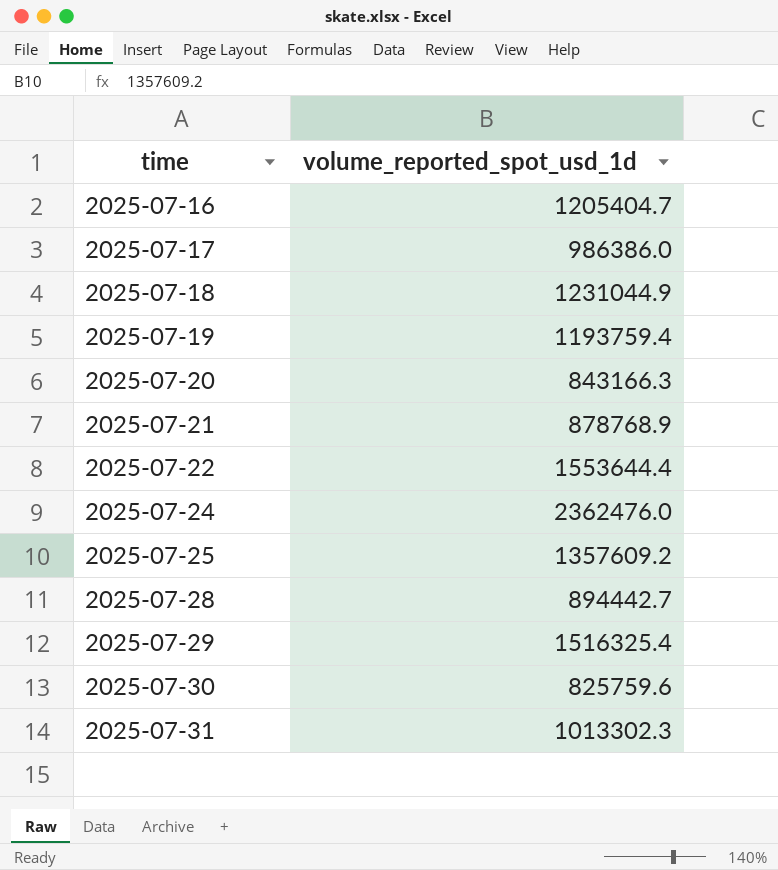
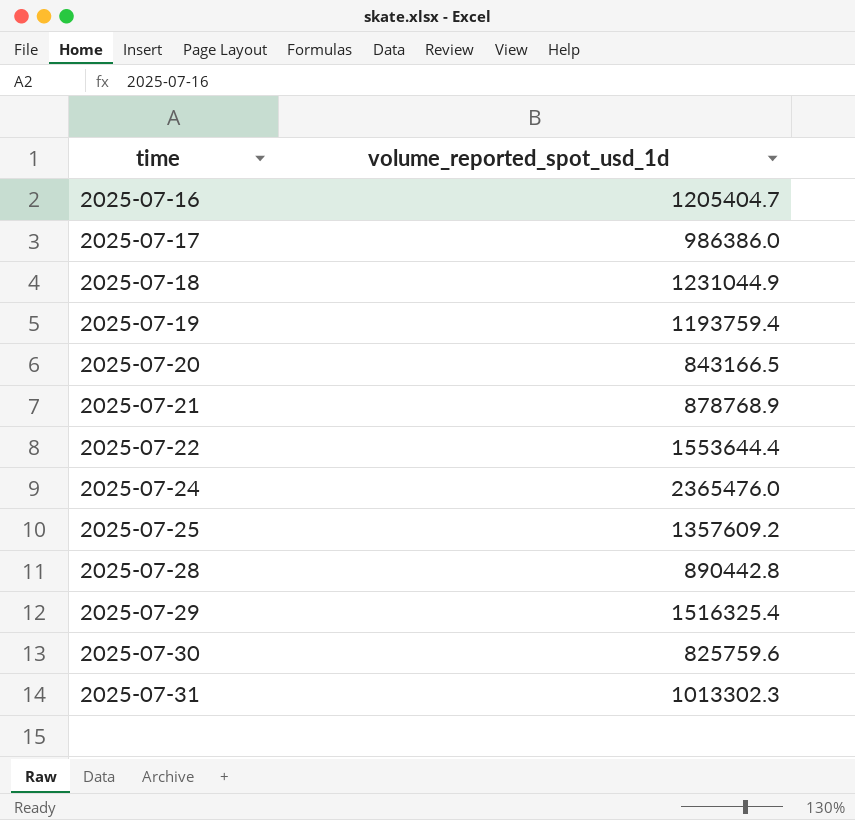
2025-07-20 | volume_reported_spot_usd_1d: 843166.3 -> 843166.5
2025-07-24 | volume_reported_spot_usd_1d: 2362476.0 -> 2365476.0
2025-07-28 | volume_reported_spot_usd_1d: 894442.7 -> 890442.8

